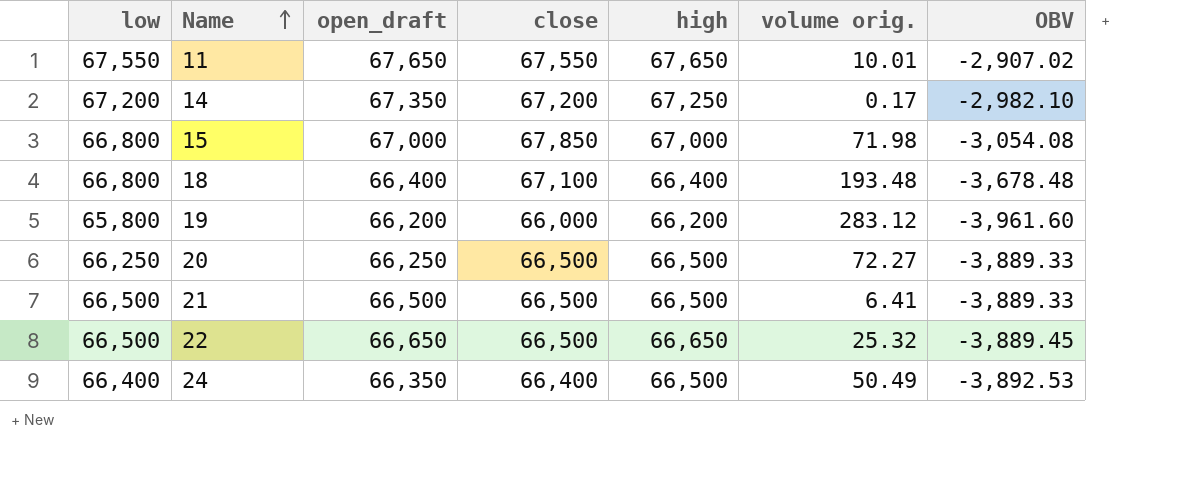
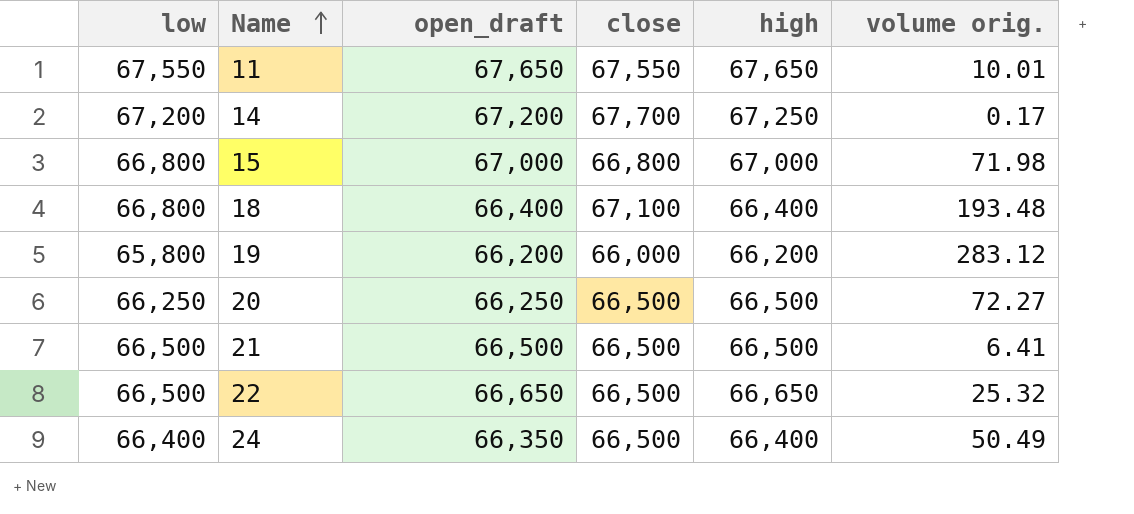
column OBV | position: 7 -> none
14 | open_draft: 67,350 -> 67,200
14 | close: 67,200 -> 67,700
15 | close: 67,850 -> 66,800
24 | close: 66,400 -> 66,500
24 | high: 66,500 -> 66,400

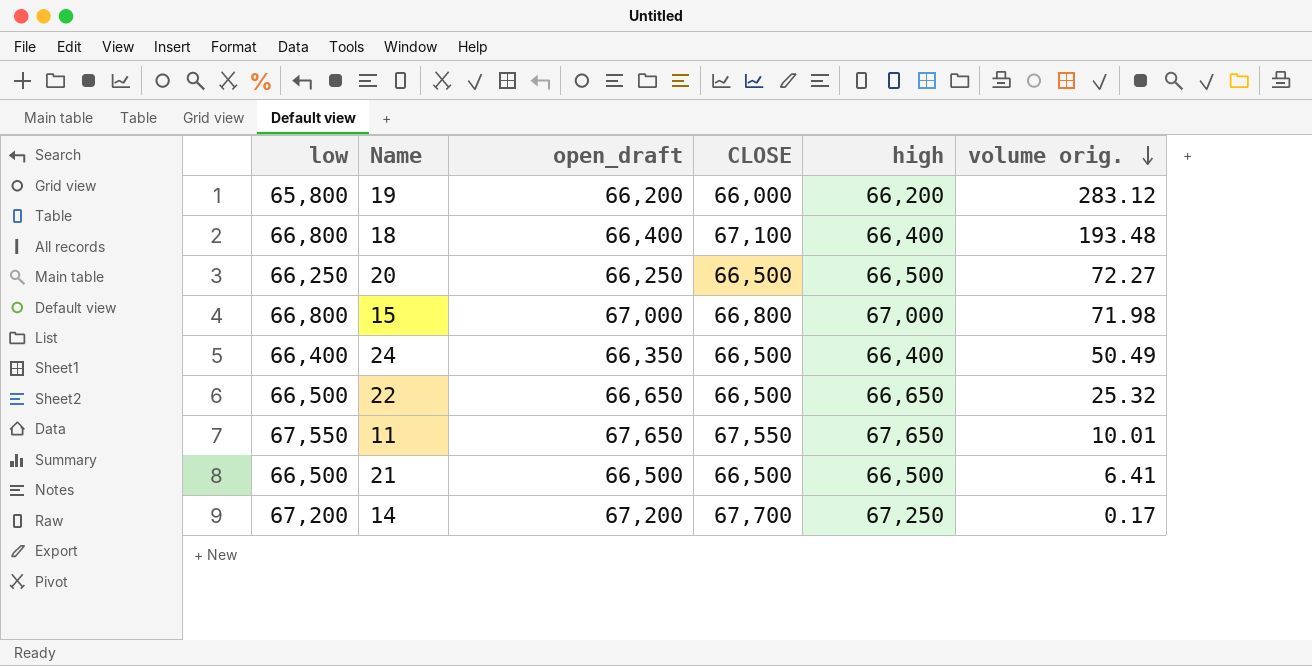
row order: Name ascending -> volume orig. descending
column name: close -> CLOSE

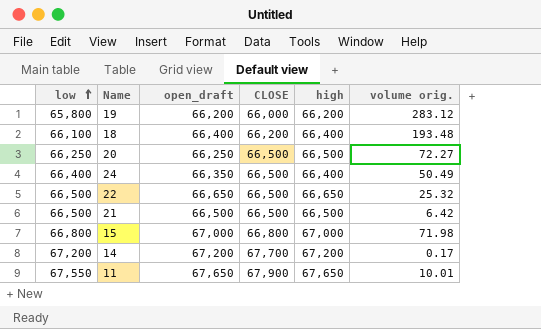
row order: volume orig. descending -> low ascending
18 | low: 66,800 -> 66,100
18 | CLOSE: 67,100 -> 66,200
21 | volume orig.: 6.41 -> 6.42
14 | high: 67,250 -> 67,200
11 | CLOSE: 67,550 -> 67,900

